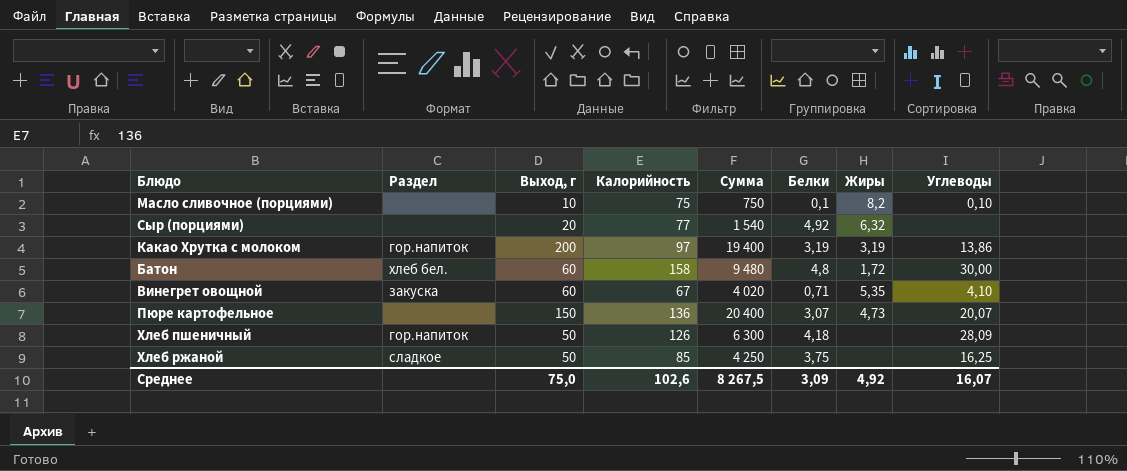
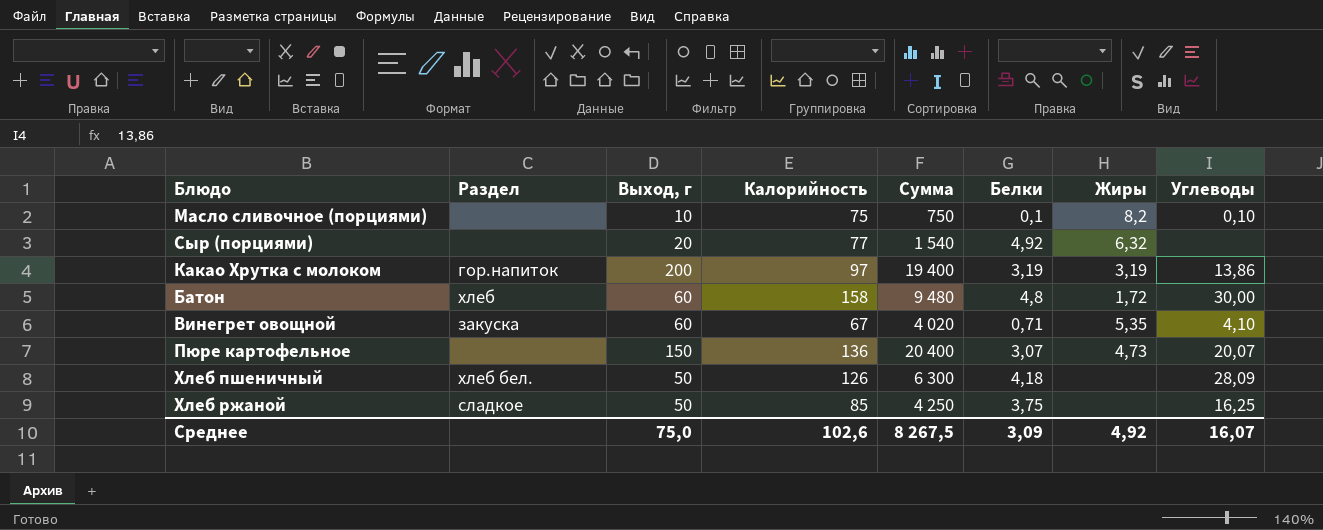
Батон | Раздел: хлеб бел. -> хлеб
Хлеб пшеничный | Раздел: гор.напиток -> хлеб бел.

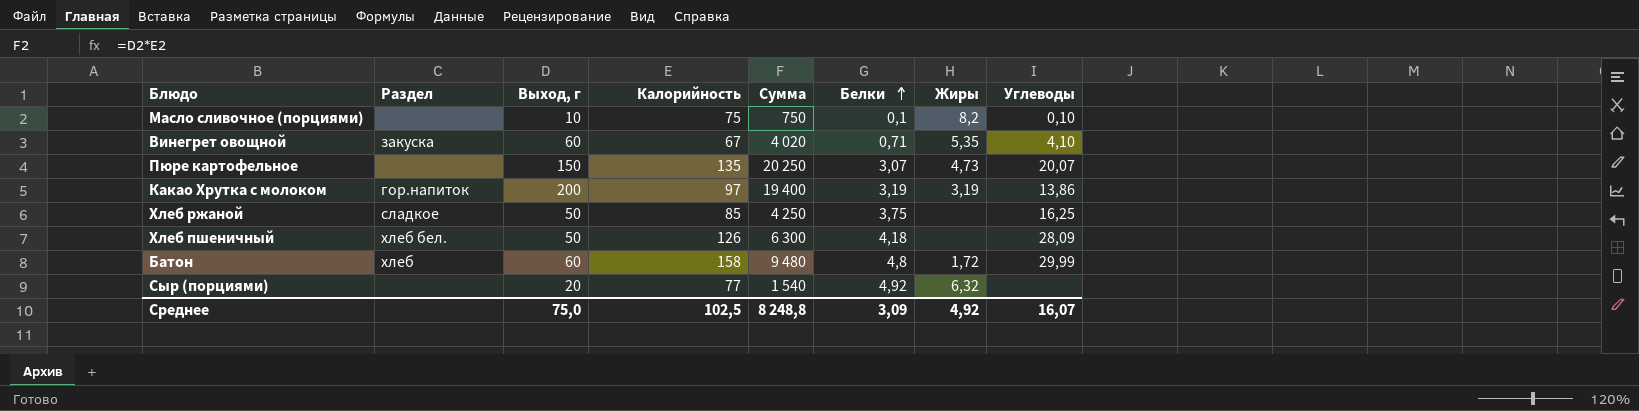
row order: none -> Белки ascending
Пюре картофельное | Калорийность: 136 -> 135
Пюре картофельное | Сумма: 20 400 -> 20 250
Батон | Углеводы: 30,00 -> 29,99
Среднее | Калорийность: 102,6 -> 102,5
Среднее | Сумма: 8 267,5 -> 8 248,8

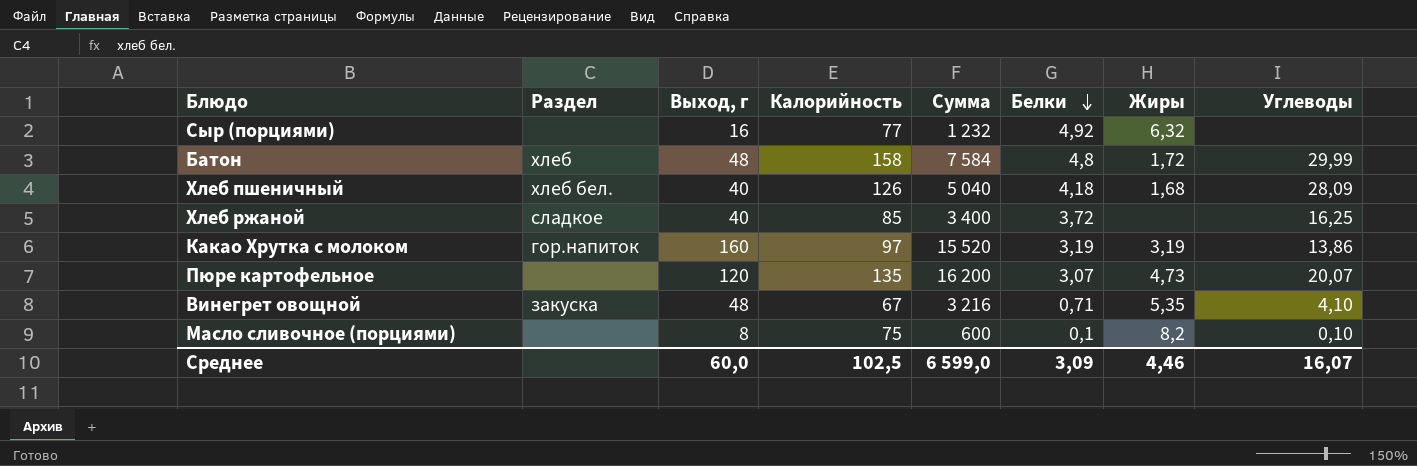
row order: Белки ascending -> Белки descending
Сыр (порциями) | Выход, г: 20 -> 16
Сыр (порциями) | Сумма: 1 540 -> 1 232
Батон | Выход, г: 60 -> 48
Батон | Сумма: 9 480 -> 7 584
Хлеб пшеничный | Выход, г: 50 -> 40
Хлеб пшеничный | Сумма: 6 300 -> 5 040
Хлеб пшеничный | Жиры: none -> 1,68
Хлеб ржаной | Выход, г: 50 -> 40
Хлеб ржаной | Сумма: 4 250 -> 3 400
Хлеб ржаной | Белки: 3,75 -> 3,72
Какао Хрутка с молоком | Выход, г: 200 -> 160
Какао Хрутка с молоком | Сумма: 19 400 -> 15 520
Пюре картофельное | Выход, г: 150 -> 120
Пюре картофельное | Сумма: 20 250 -> 16 200
Винегрет овощной | Выход, г: 60 -> 48
Винегрет овощной | Сумма: 4 020 -> 3 216
Масло сливочное (порциями) | Выход, г: 10 -> 8
Масло сливочное (порциями) | Сумма: 750 -> 600
Среднее | Выход, г: 75,0 -> 60,0
Среднее | Сумма: 8 248,8 -> 6 599,0
Среднее | Жиры: 4,92 -> 4,46

